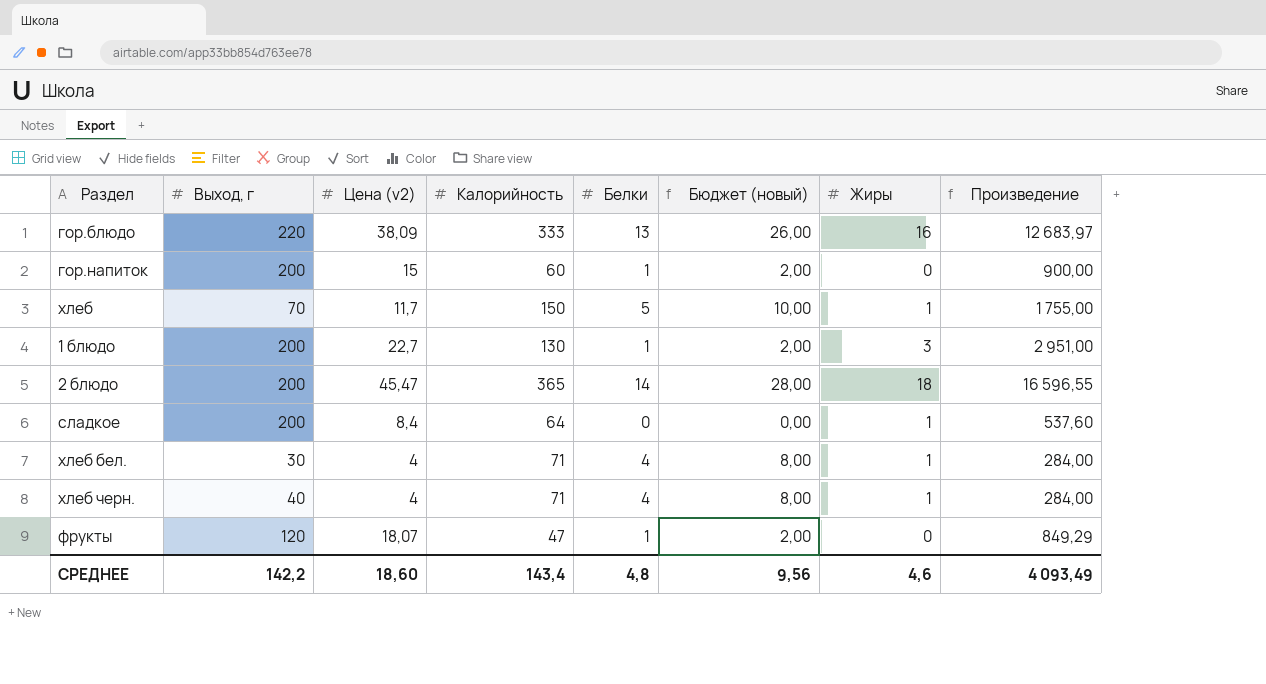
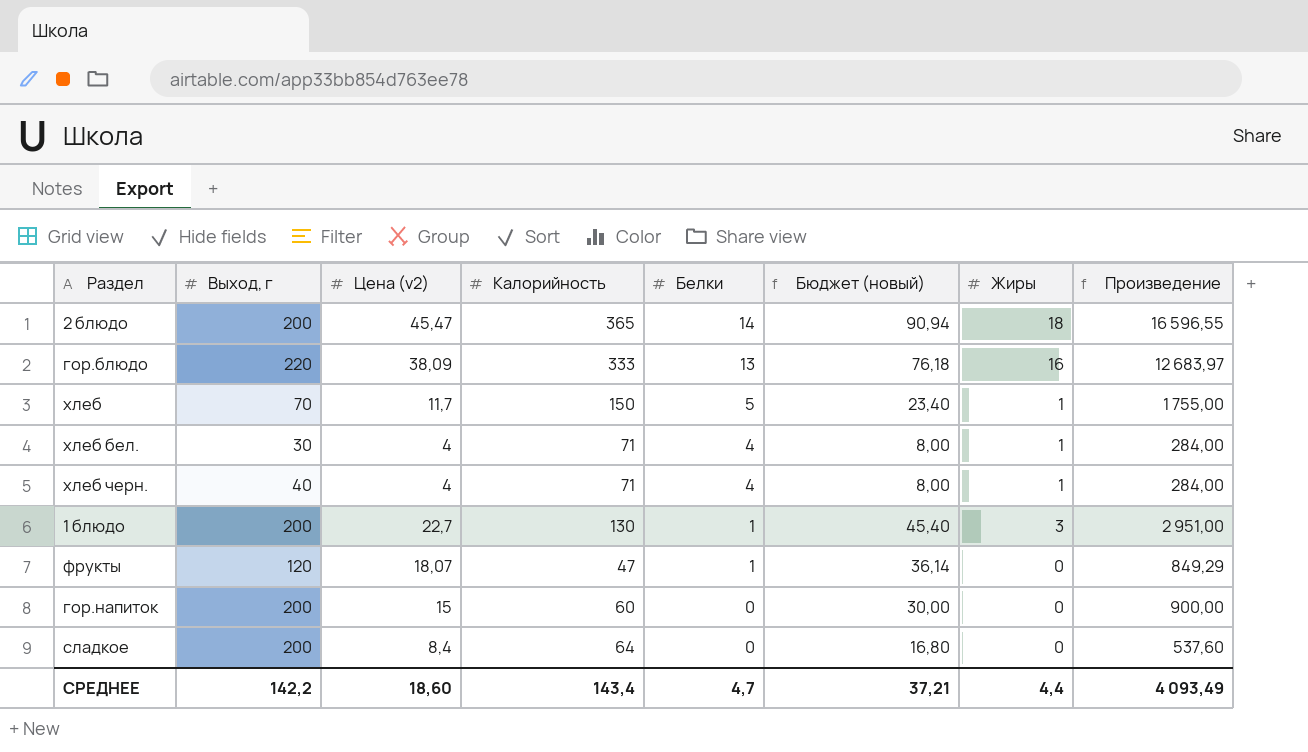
row order: none -> Белки descending
column Бюджет (новый) | formula: [Белки] * 2 -> [Цена (v2)] * 2
гор.напиток | Белки: 1 -> 0
сладкое | Жиры: 1 -> 0
СРЕДНЕЕ | Белки: 4,8 -> 4,7
СРЕДНЕЕ | Бюджет (новый): 9,56 -> 37,21
СРЕДНЕЕ | Жиры: 4,6 -> 4,4

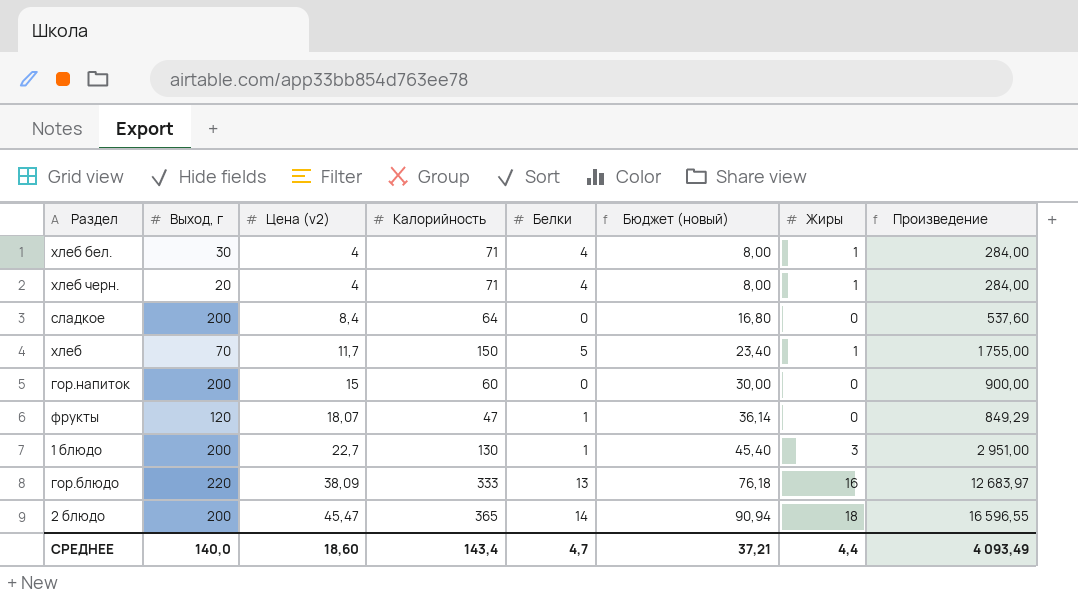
row order: Белки descending -> Цена (v2) ascending
хлеб черн. | Выход, г: 40 -> 20
СРЕДНЕЕ | Выход, г: 142,2 -> 140,0

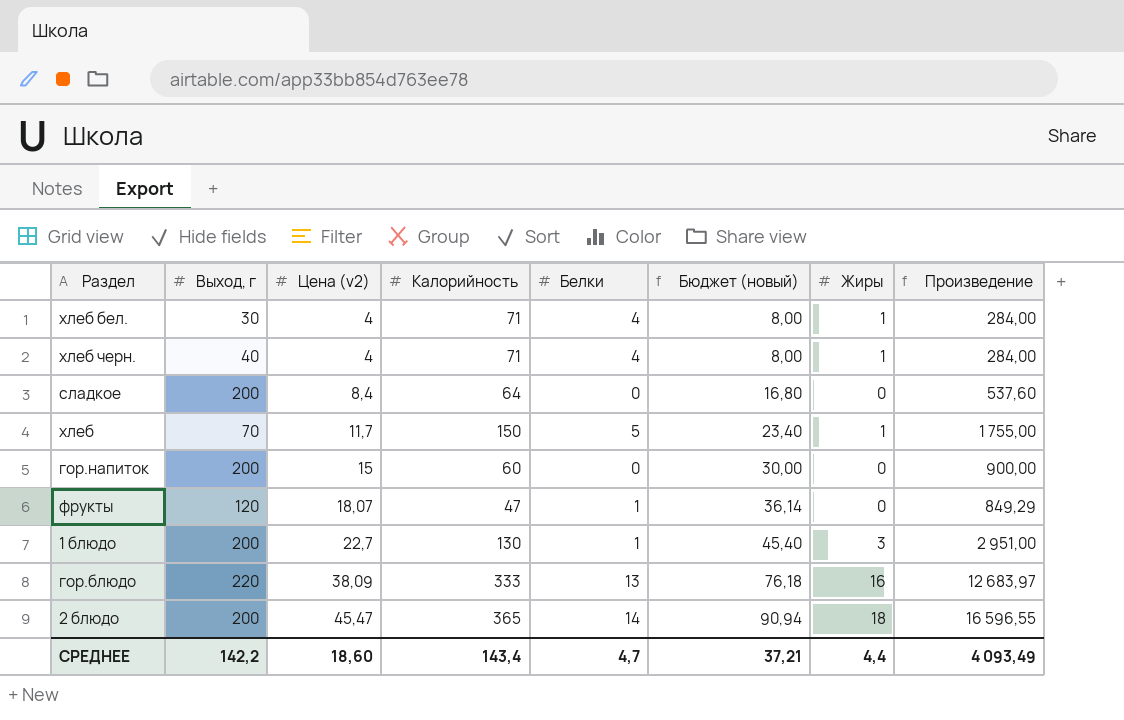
хлеб черн. | Выход, г: 20 -> 40
СРЕДНЕЕ | Выход, г: 140,0 -> 142,2

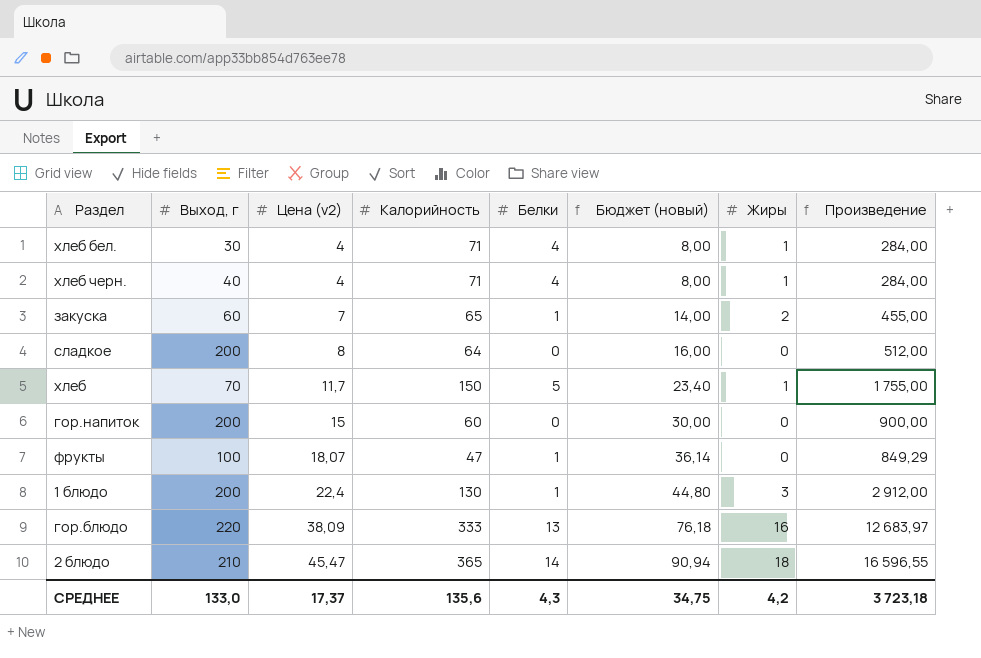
row закуска: none -> 60 | 7 | 65 | 1 | 14,00 | 2 | 455,00
сладкое | Цена (v2): 8,4 -> 8
сладкое | Бюджет (новый): 16,80 -> 16,00
сладкое | Произведение: 537,60 -> 512,00
фрукты | Выход, г: 120 -> 100
1 блюдо | Цена (v2): 22,7 -> 22,4
1 блюдо | Бюджет (новый): 45,40 -> 44,80
1 блюдо | Произведение: 2 951,00 -> 2 912,00
2 блюдо | Выход, г: 200 -> 210
СРЕДНЕЕ | Выход, г: 142,2 -> 133,0
СРЕДНЕЕ | Цена (v2): 18,60 -> 17,37
СРЕДНЕЕ | Калорийность: 143,4 -> 135,6
СРЕДНЕЕ | Белки: 4,7 -> 4,3
СРЕДНЕЕ | Бюджет (новый): 37,21 -> 34,75
СРЕДНЕЕ | Жиры: 4,4 -> 4,2
СРЕДНЕЕ | Произведение: 4 093,49 -> 3 723,18

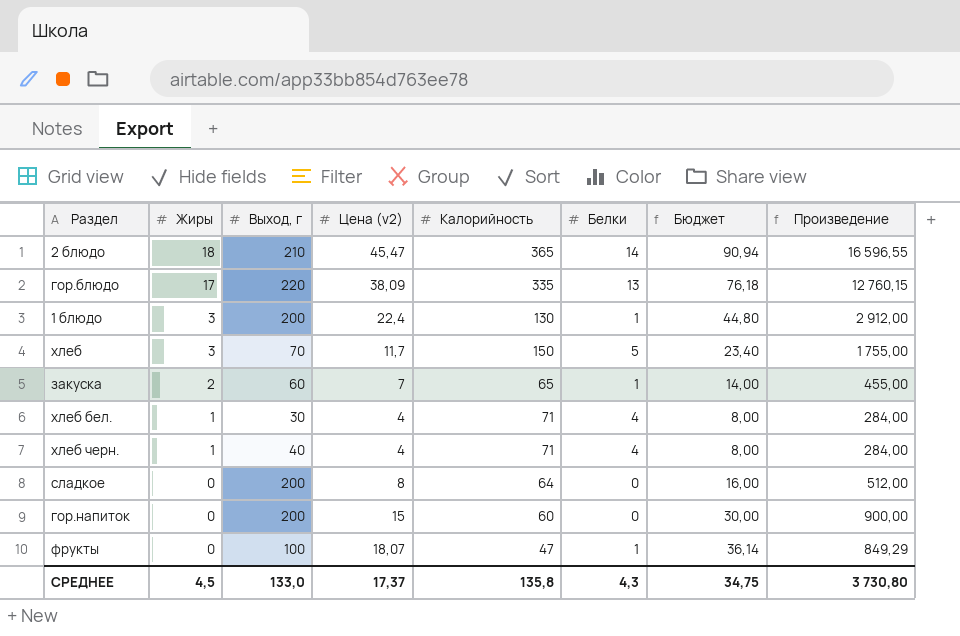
row order: Цена (v2) ascending -> Жиры descending
column Жиры | position: 7 -> 2
column name: Бюджет (новый) -> Бюджет
гор.блюдо | Жиры: 16 -> 17
гор.блюдо | Калорийность: 333 -> 335
гор.блюдо | Произведение: 12 683,97 -> 12 760,15
хлеб | Жиры: 1 -> 3
СРЕДНЕЕ | Жиры: 4,2 -> 4,5
СРЕДНЕЕ | Калорийность: 135,6 -> 135,8
СРЕДНЕЕ | Произведение: 3 723,18 -> 3 730,80

